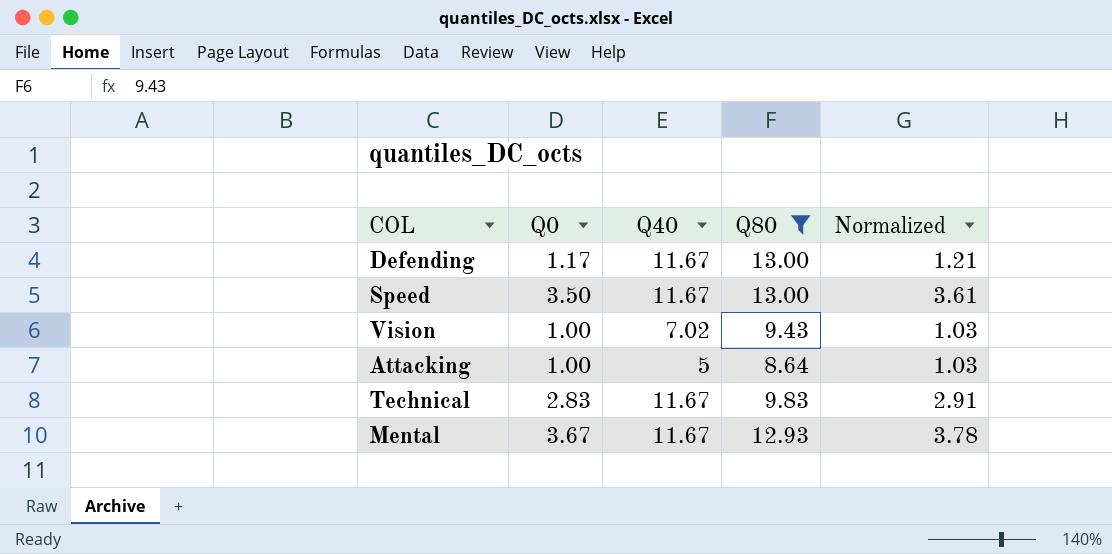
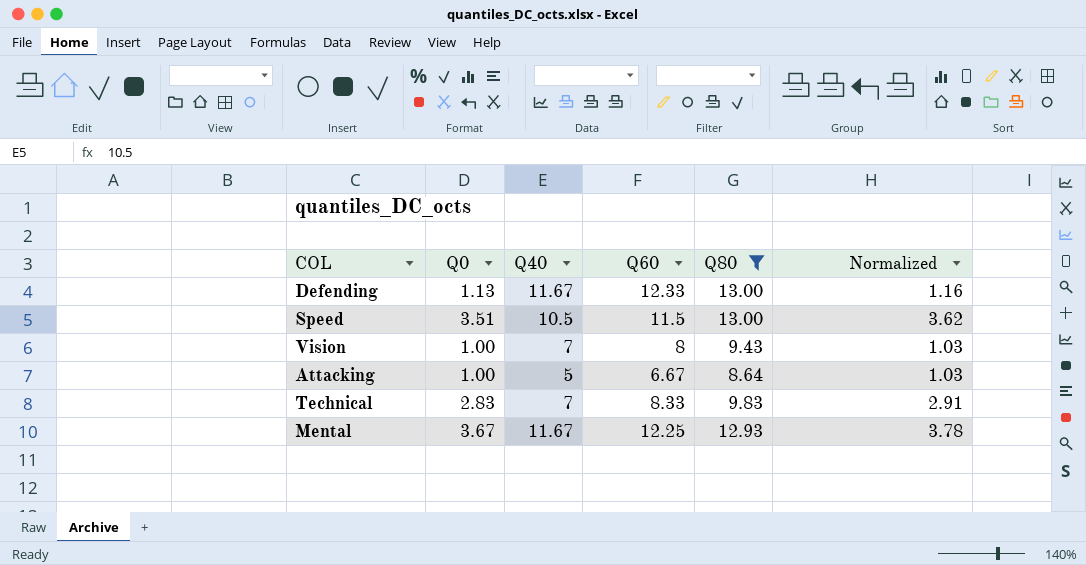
column Q60 | position: none -> 4
Defending | Q0: 1.17 -> 1.13
Defending | Normalized: 1.21 -> 1.16
Speed | Q0: 3.50 -> 3.51
Speed | Q40: 11.67 -> 10.5
Speed | Normalized: 3.61 -> 3.62
Vision | Q40: 7.02 -> 7
Technical | Q40: 11.67 -> 7

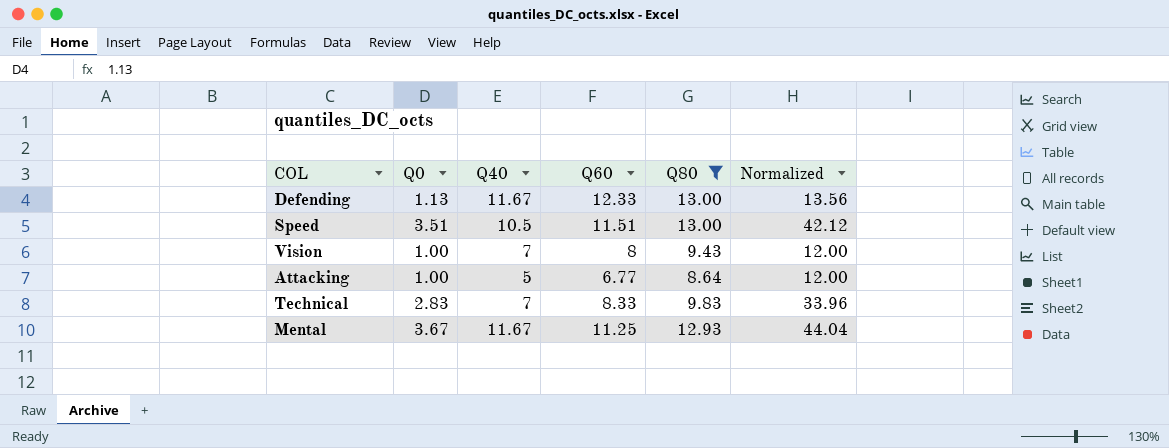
column Normalized | formula: [Q0] * 1.03 -> [Q0] * 12
Speed | Q60: 11.5 -> 11.51
Attacking | Q60: 6.67 -> 6.77
Mental | Q60: 12.25 -> 11.25

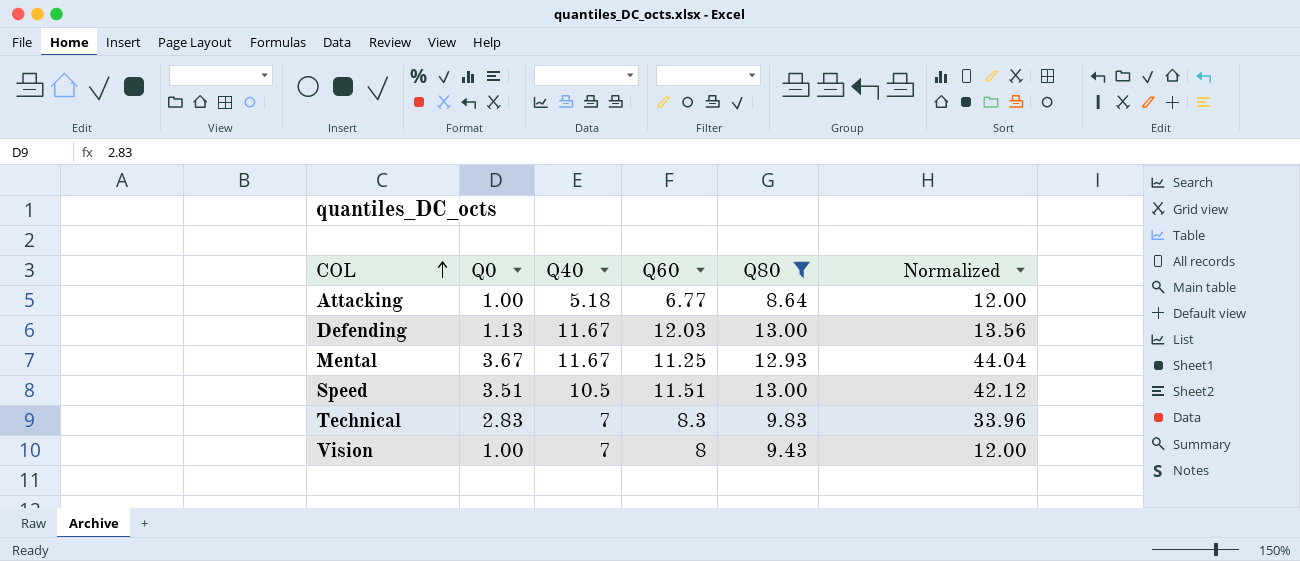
row order: none -> COL ascending
Attacking | Q40: 5 -> 5.18
Defending | Q60: 12.33 -> 12.03
Technical | Q60: 8.33 -> 8.3

